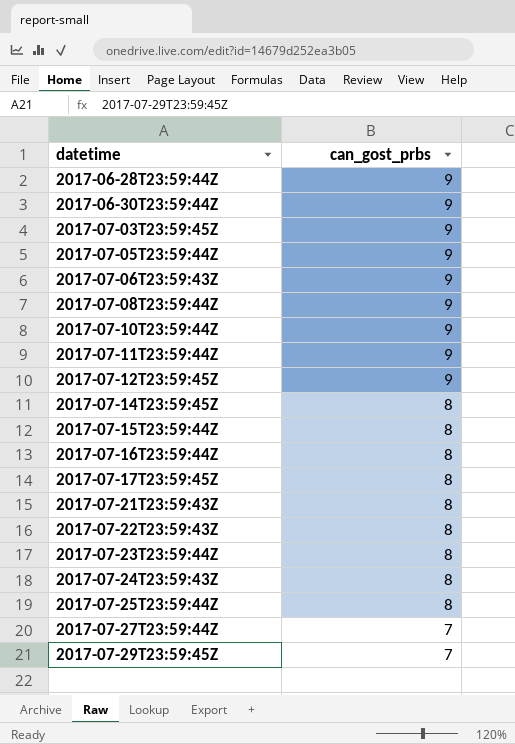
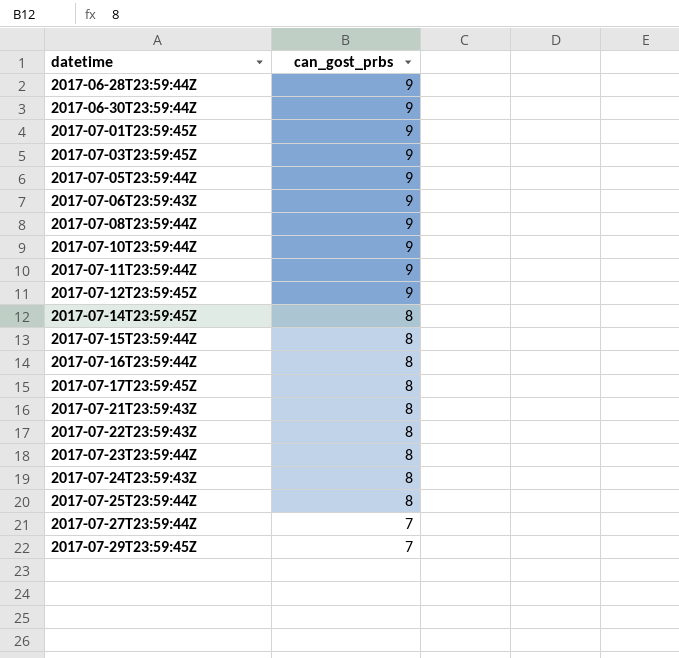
row 2017-07-01T23:59:45Z: none -> 9

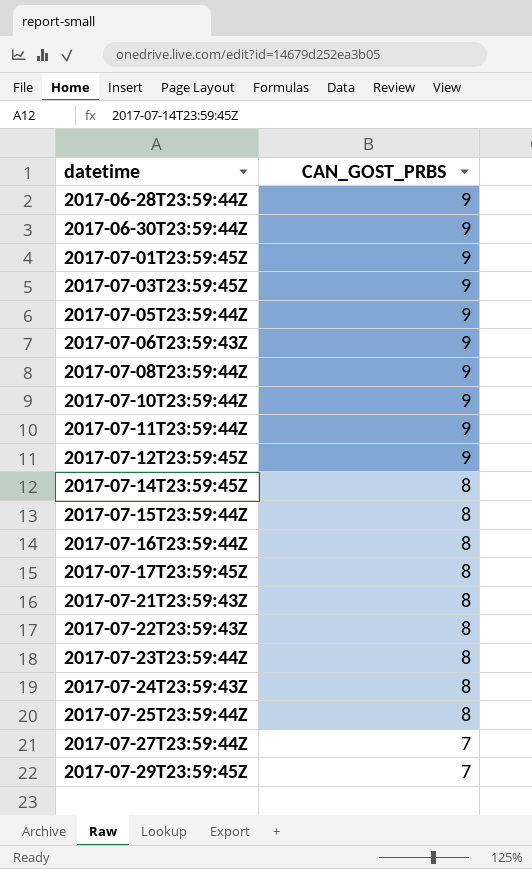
column name: can_gost_prbs -> CAN_GOST_PRBS

